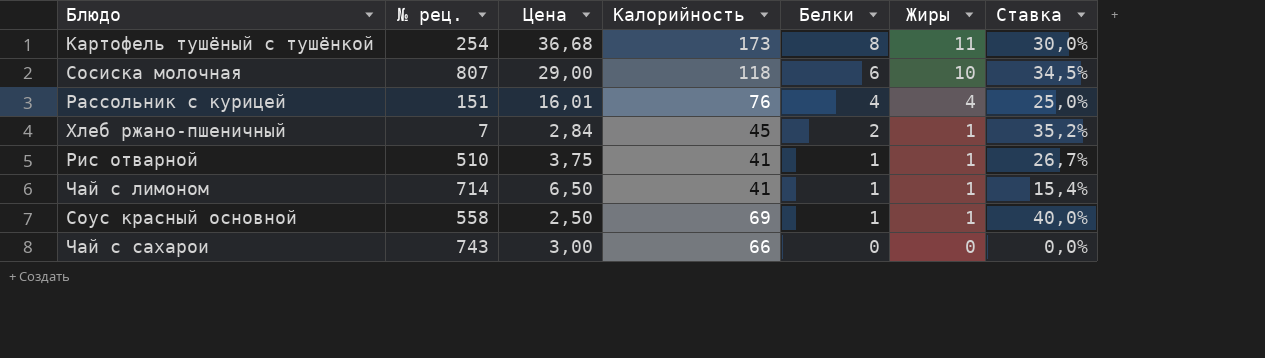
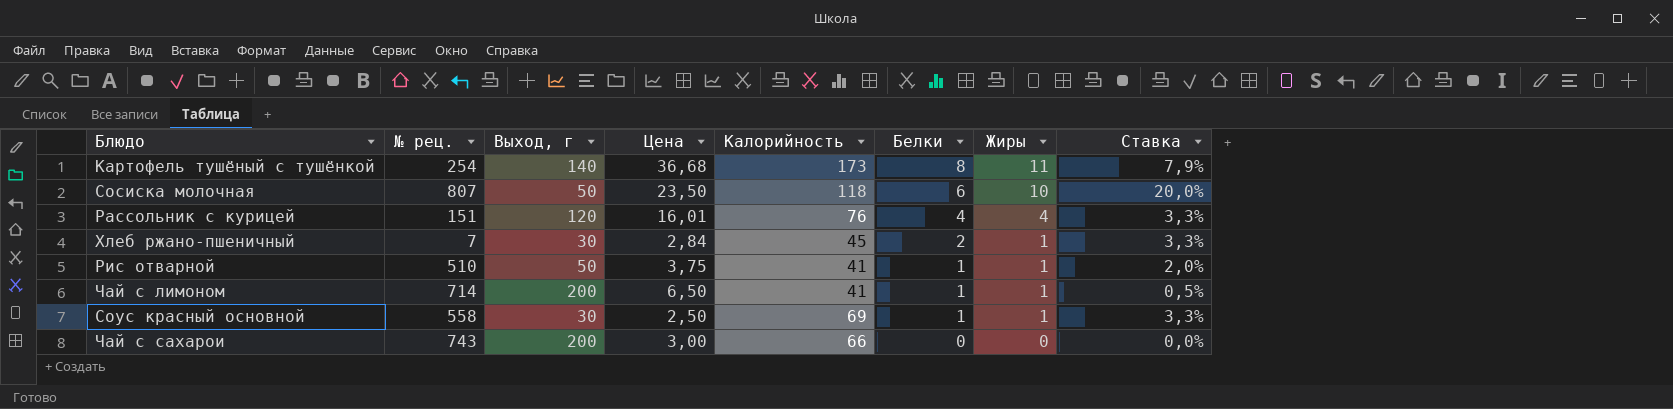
column Выход, г | position: none -> 3
column Ставка | formula: [Жиры] / [Цена] -> [Жиры] / [Выход, г]
Сосиска молочная | Цена: 29,00 -> 23,50

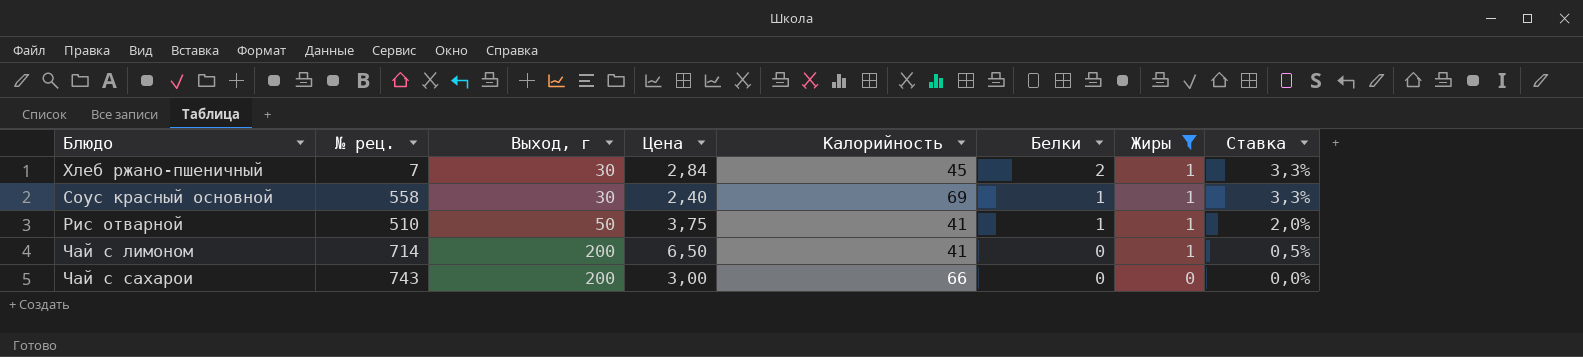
filter: none -> Жиры <= 1
row order: Белки descending -> Выход, г ascending
Соус красный основной | Цена: 2,50 -> 2,40
Чай с лимоном | Белки: 1 -> 0

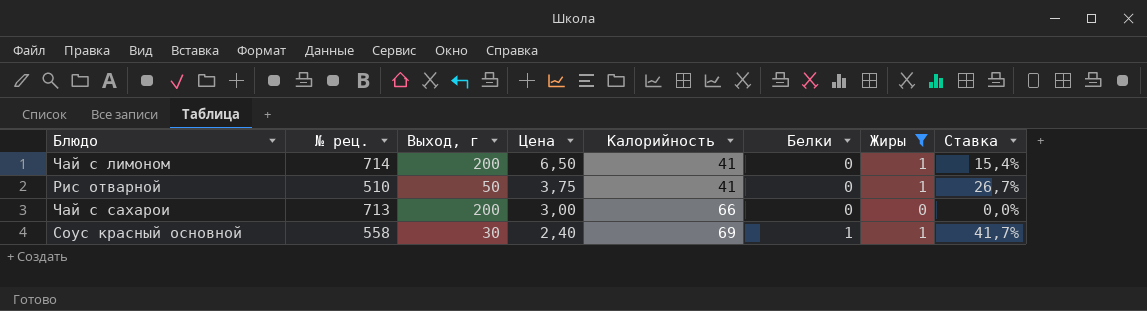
row order: Выход, г ascending -> Цена descending
column Ставка | formula: [Жиры] / [Выход, г] -> [Жиры] / [Цена]
row Хлеб ржано-пшеничный: 7 | 30 | 2,84 | 45 | 2 | 1 | 3,3% -> none
Рис отварной | Белки: 1 -> 0
Чай с сахарои | № рец.: 743 -> 713

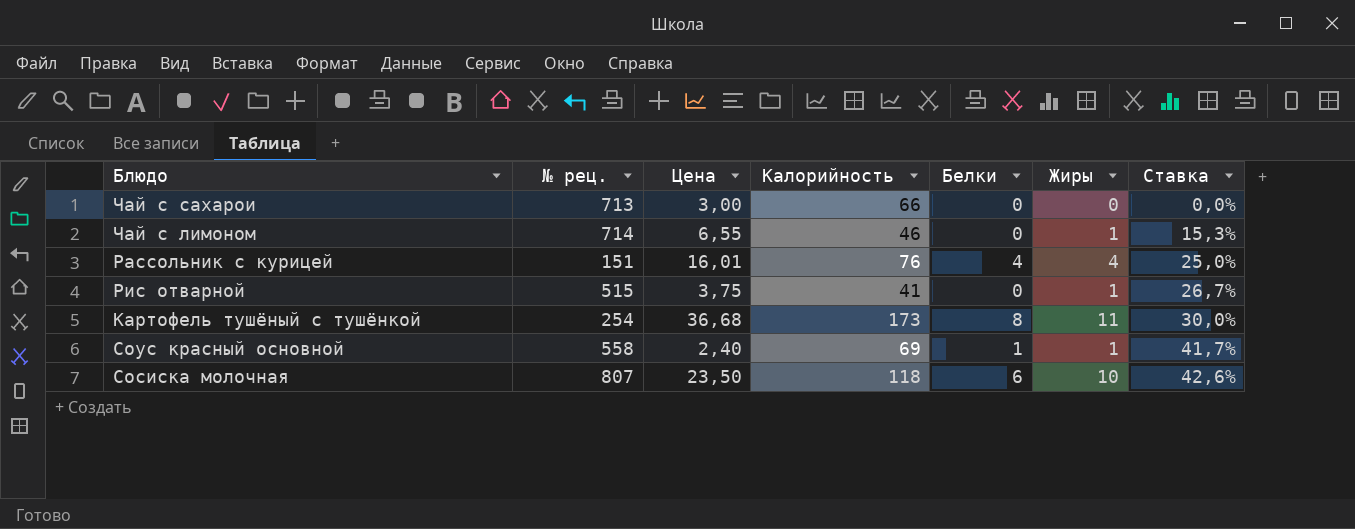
filter: Жиры <= 1 -> none
row order: Цена descending -> Ставка ascending
column Выход, г | position: 3 -> none
Чай с лимоном | Цена: 6,50 -> 6,55
Чай с лимоном | Калорийность: 41 -> 46
Чай с лимоном | Ставка: 15,4% -> 15,3%
Рис отварной | № рец.: 510 -> 515

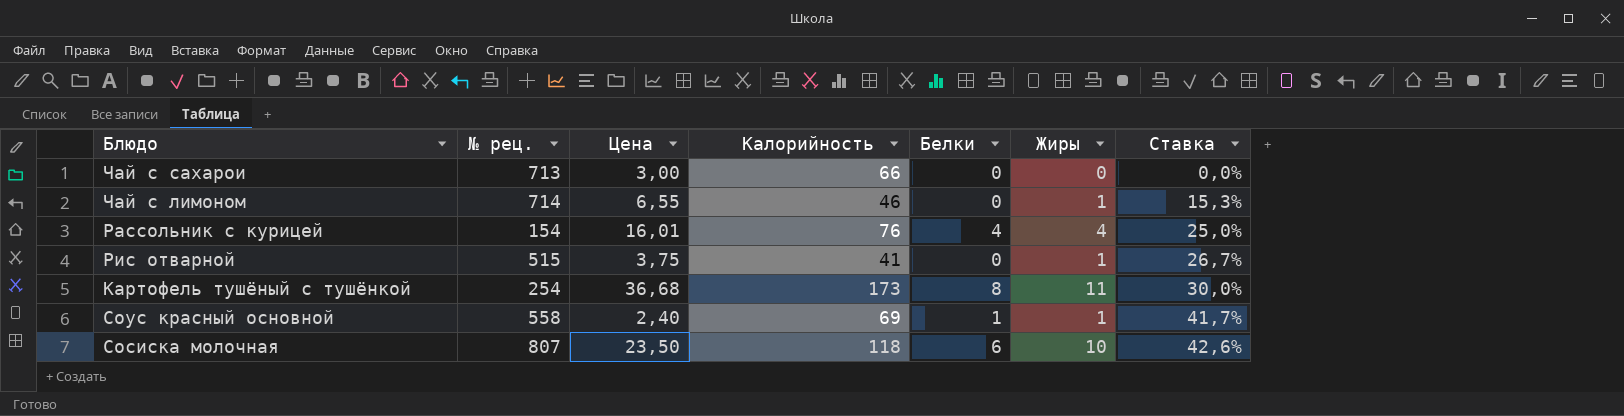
Рассольник с курицей | № рец.: 151 -> 154

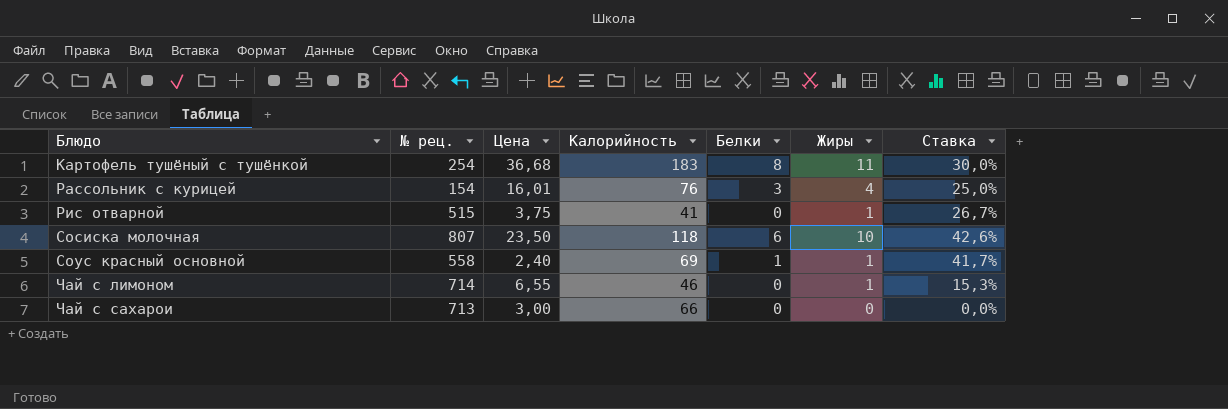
row order: Ставка ascending -> Блюдо ascending
Картофель тушёный с тушёнкой | Калорийность: 173 -> 183
Рассольник с курицей | Белки: 4 -> 3

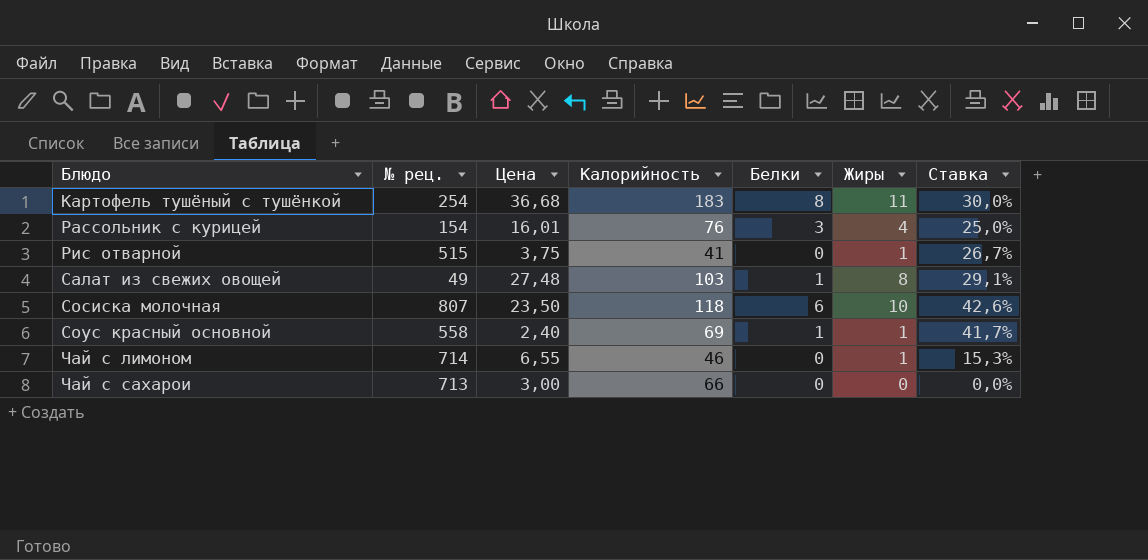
row Салат из свежих овощей: none -> 49 | 27,48 | 103 | 1 | 8 | 29,1%

